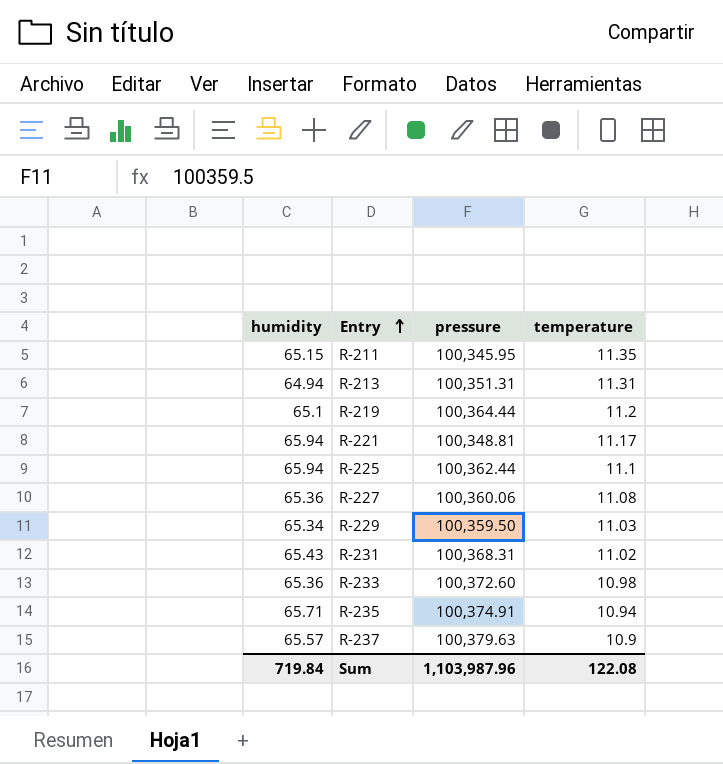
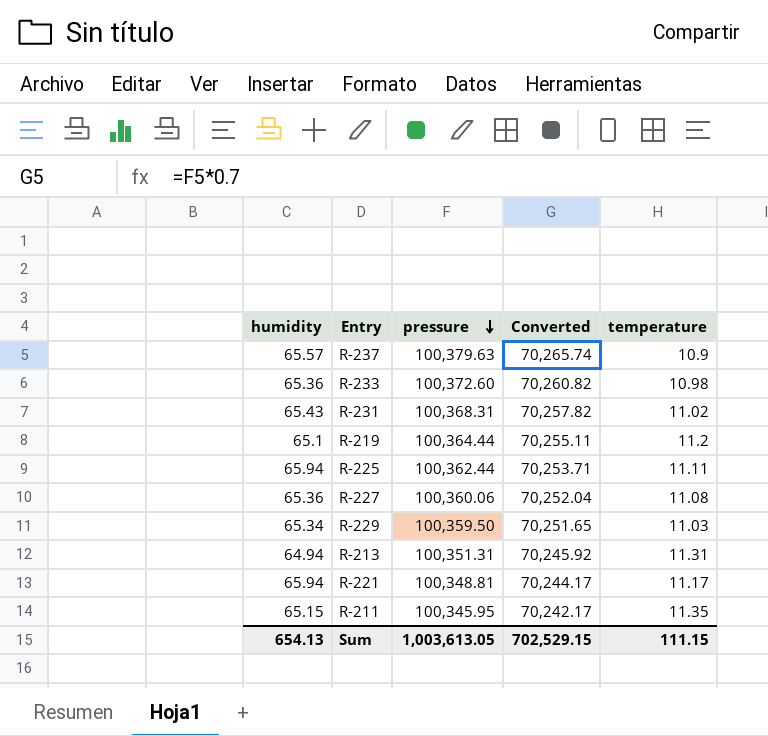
row order: Entry ascending -> pressure descending
column Converted | formula: none -> [pressure] * 0.7
row R-235: 65.71 | 100,374.91 | 10.94 -> none
R-225 | temperature: 11.1 -> 11.11
Sum | humidity: 719.84 -> 654.13
Sum | pressure: 1,103,987.96 -> 1,003,613.05
Sum | temperature: 122.08 -> 111.15

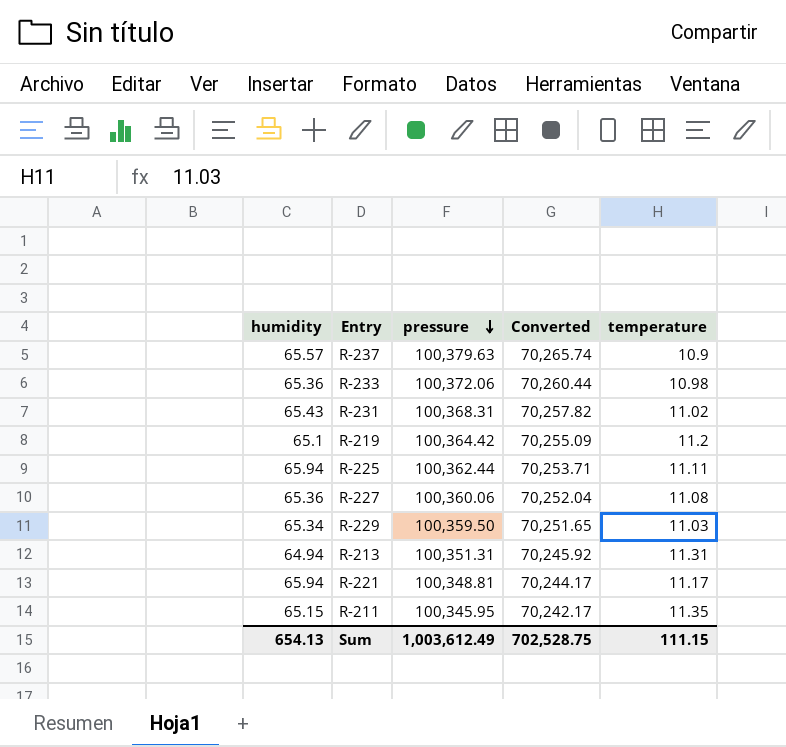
R-233 | pressure: 100,372.60 -> 100,372.06
R-233 | Converted: 70,260.82 -> 70,260.44
R-219 | pressure: 100,364.44 -> 100,364.42
R-219 | Converted: 70,255.11 -> 70,255.09
Sum | pressure: 1,003,613.05 -> 1,003,612.49
Sum | Converted: 702,529.15 -> 702,528.75

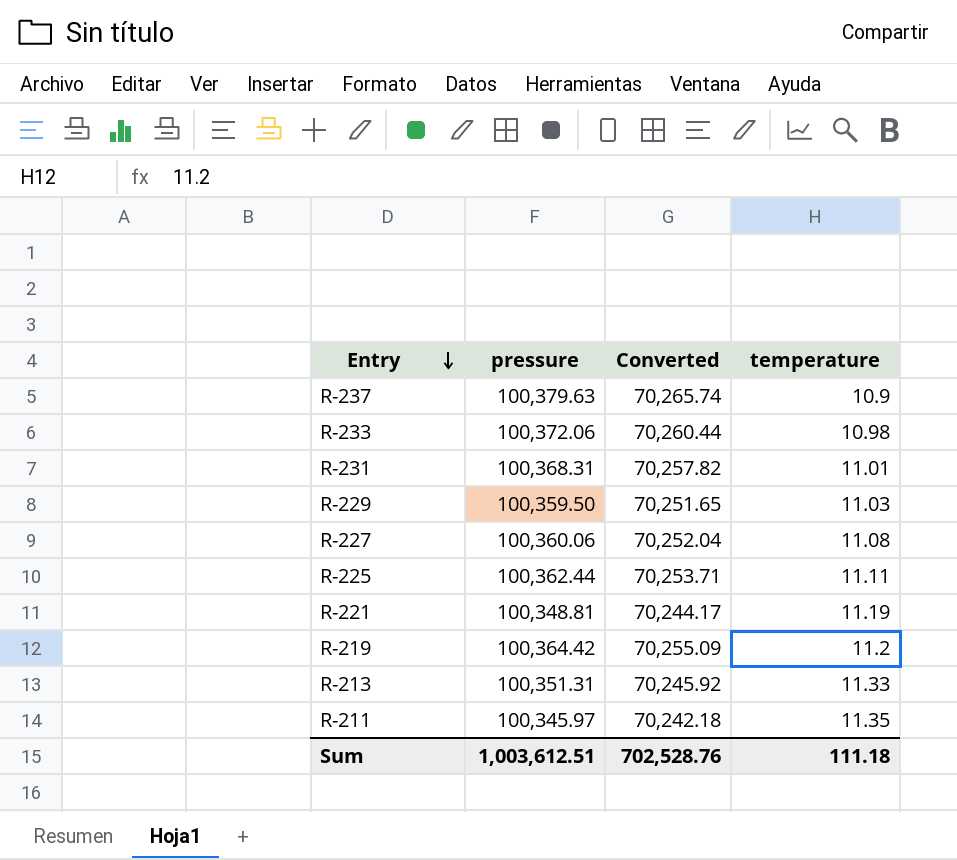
row order: pressure descending -> Entry descending
column humidity | position: 1 -> none
R-231 | temperature: 11.02 -> 11.01
R-221 | temperature: 11.17 -> 11.19
R-213 | temperature: 11.31 -> 11.33
R-211 | pressure: 100,345.95 -> 100,345.97
R-211 | Converted: 70,242.17 -> 70,242.18
Sum | pressure: 1,003,612.49 -> 1,003,612.51
Sum | Converted: 702,528.75 -> 702,528.76
Sum | temperature: 111.15 -> 111.18

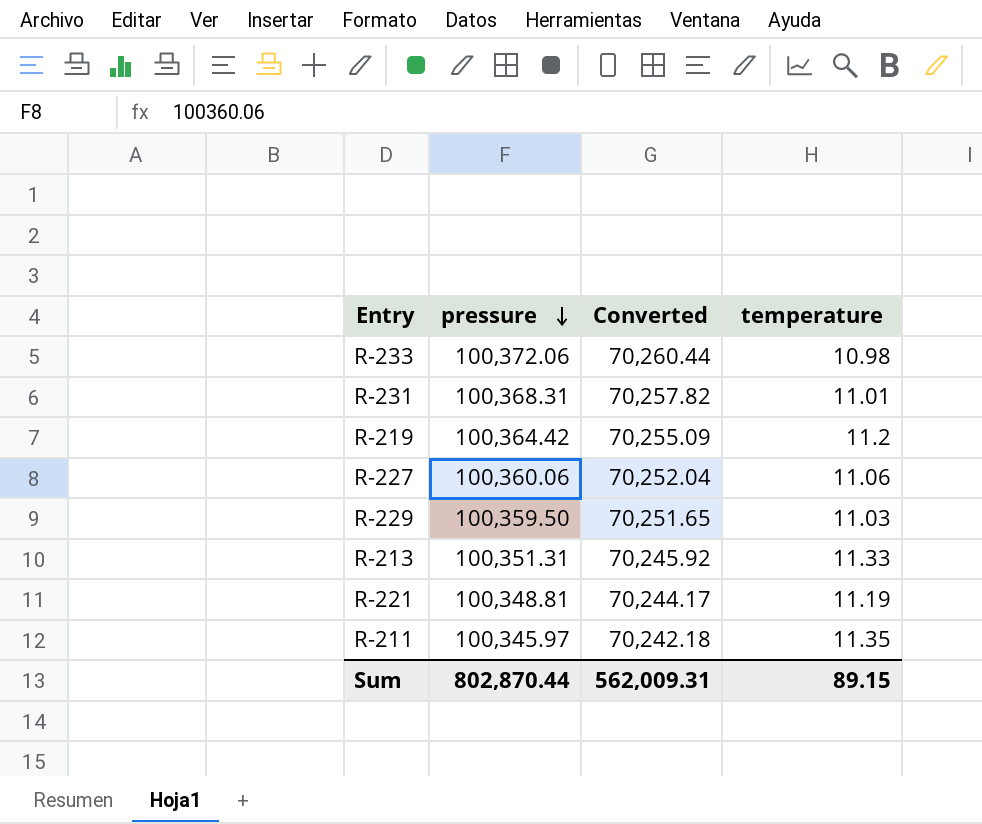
row order: Entry descending -> pressure descending
row R-237: 100,379.63 | 70,265.74 | 10.9 -> none
row R-225: 100,362.44 | 70,253.71 | 11.11 -> none
R-227 | temperature: 11.08 -> 11.06
Sum | pressure: 1,003,612.51 -> 802,870.44
Sum | Converted: 702,528.76 -> 562,009.31
Sum | temperature: 111.18 -> 89.15

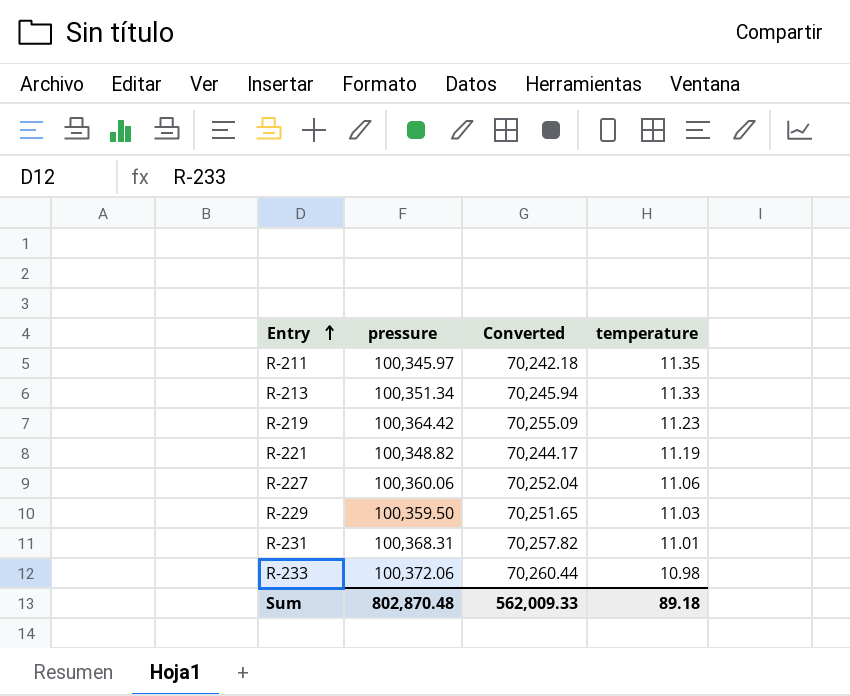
row order: pressure descending -> Entry ascending
R-213 | pressure: 100,351.31 -> 100,351.34
R-213 | Converted: 70,245.92 -> 70,245.94
R-219 | temperature: 11.2 -> 11.23
R-221 | pressure: 100,348.81 -> 100,348.82
Sum | pressure: 802,870.44 -> 802,870.48
Sum | Converted: 562,009.31 -> 562,009.33
Sum | temperature: 89.15 -> 89.18

